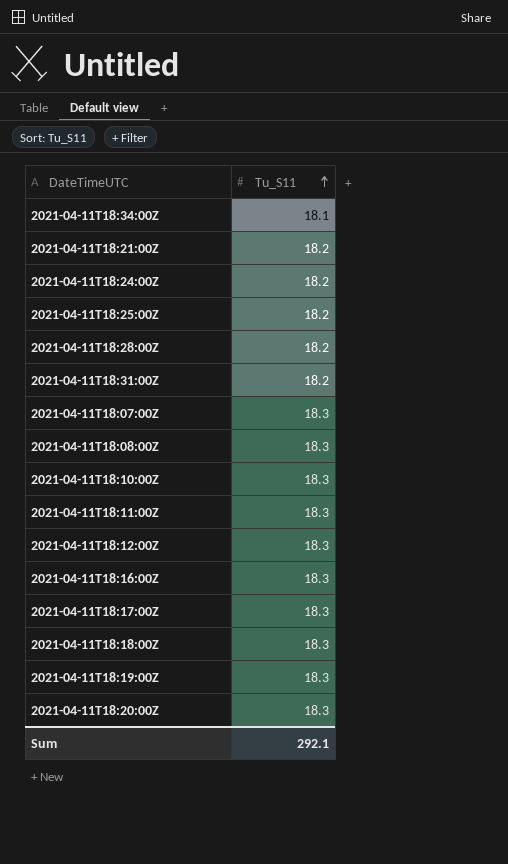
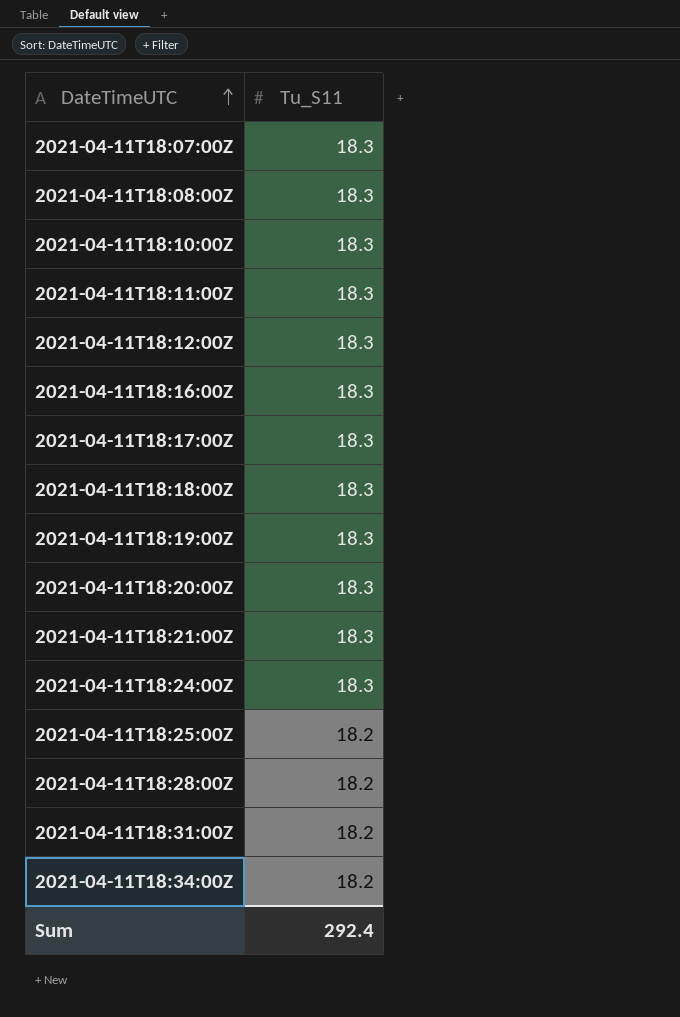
row order: Tu_S11 ascending -> DateTimeUTC ascending
2021-04-11T18:21:00Z | Tu_S11: 18.2 -> 18.3
2021-04-11T18:24:00Z | Tu_S11: 18.2 -> 18.3
2021-04-11T18:34:00Z | Tu_S11: 18.1 -> 18.2
Sum | Tu_S11: 292.1 -> 292.4

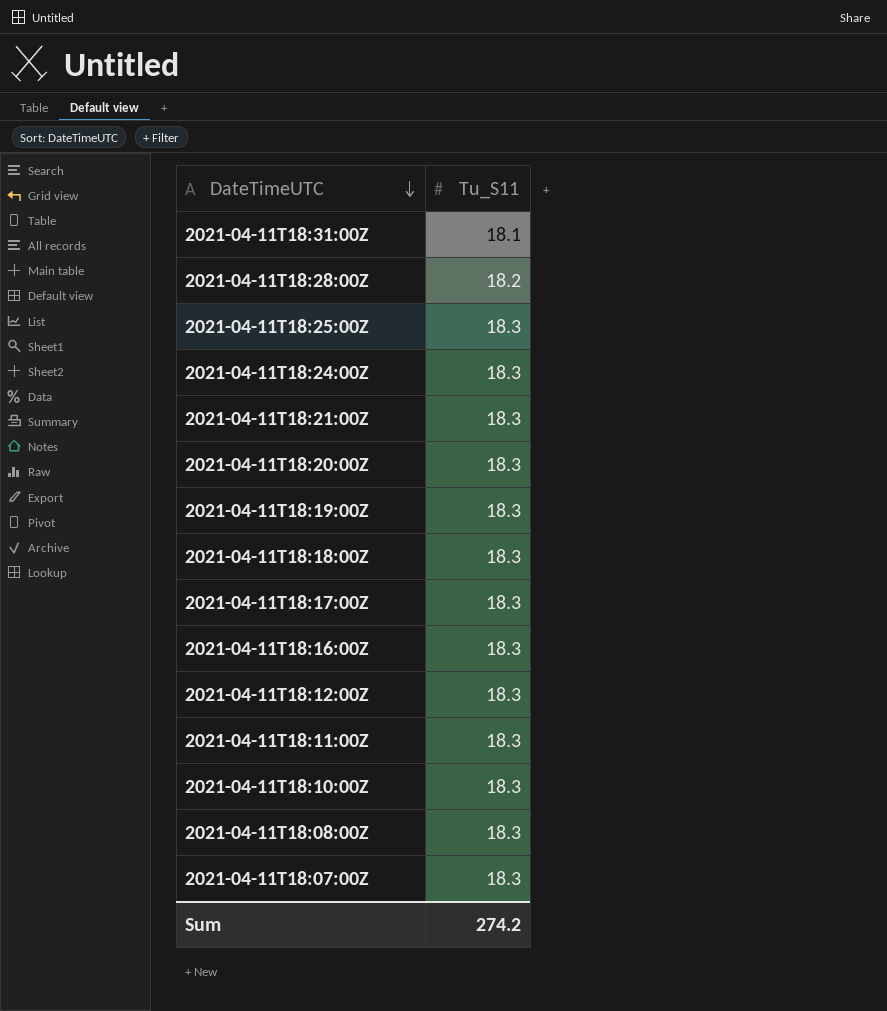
row order: DateTimeUTC ascending -> DateTimeUTC descending
row 2021-04-11T18:34:00Z: 18.2 -> none
2021-04-11T18:31:00Z | Tu_S11: 18.2 -> 18.1
2021-04-11T18:25:00Z | Tu_S11: 18.2 -> 18.3
Sum | Tu_S11: 292.4 -> 274.2

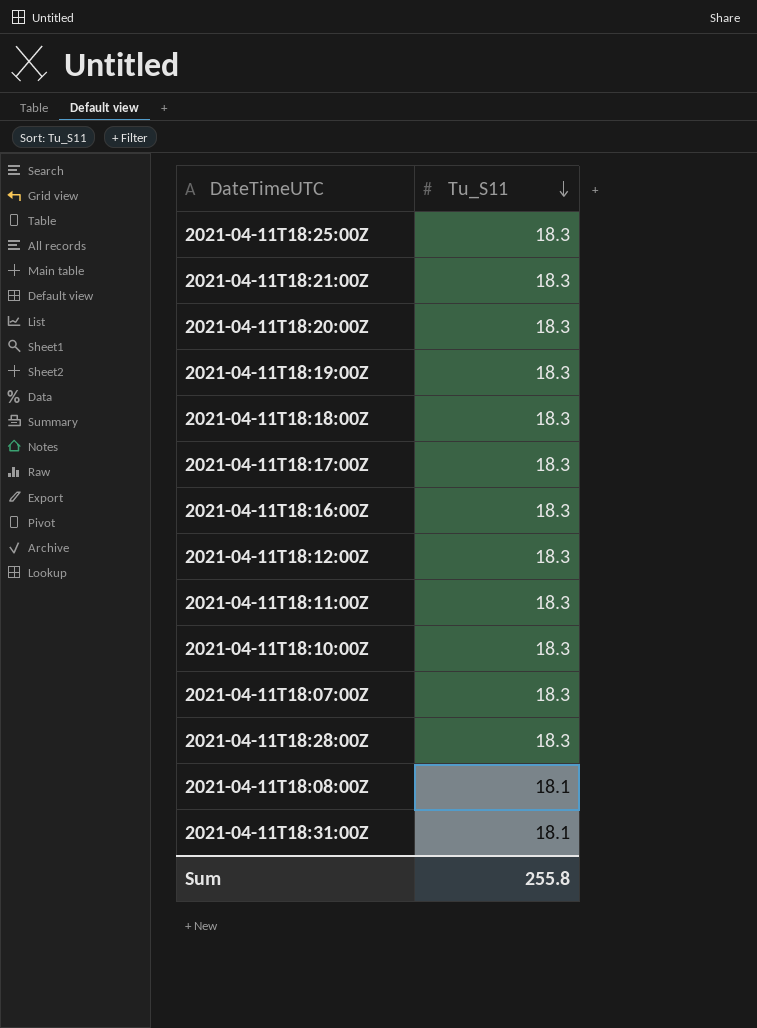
row order: DateTimeUTC descending -> Tu_S11 descending
row 2021-04-11T18:24:00Z: 18.3 -> none
2021-04-11T18:28:00Z | Tu_S11: 18.2 -> 18.3
2021-04-11T18:08:00Z | Tu_S11: 18.3 -> 18.1
Sum | Tu_S11: 274.2 -> 255.8

